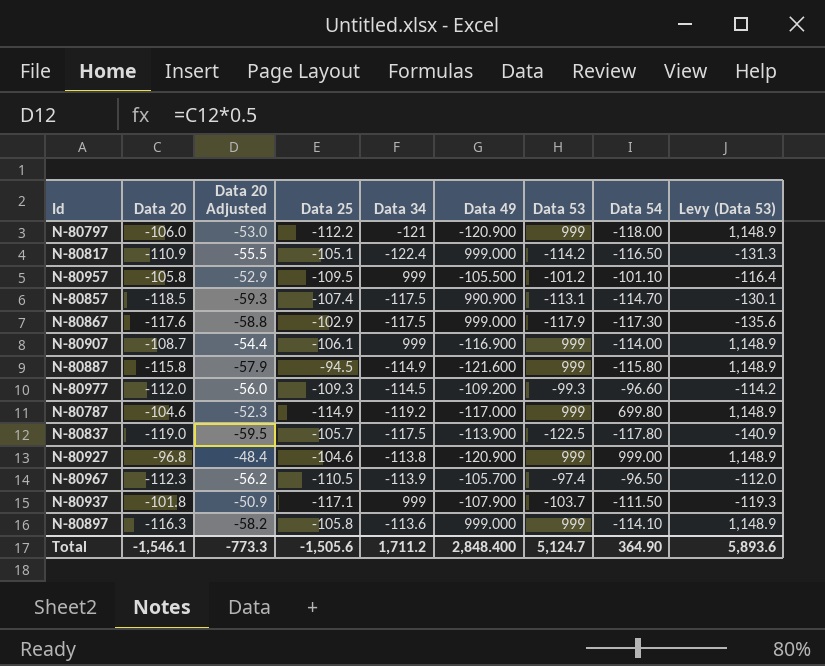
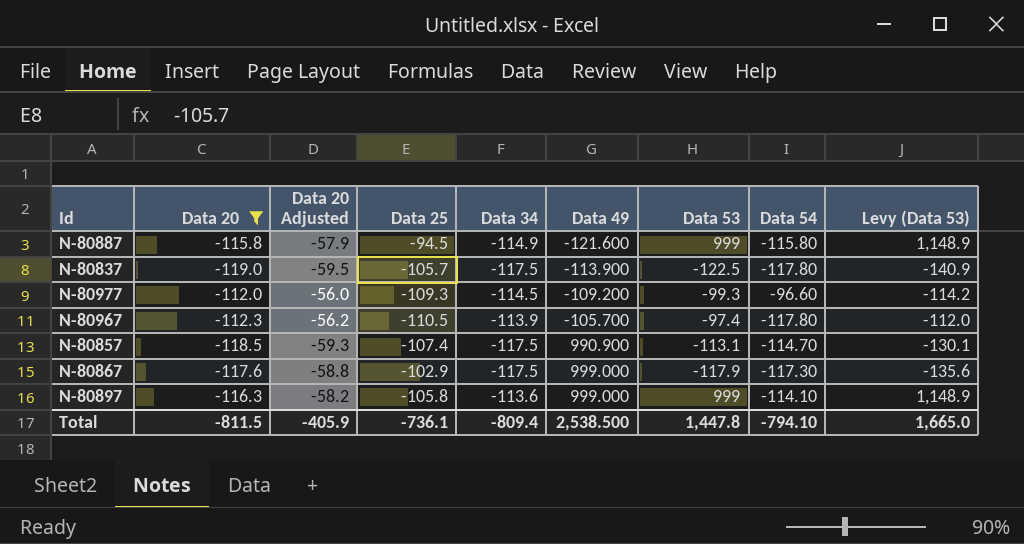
filter: none -> Data 20 <= -112.0
row order: none -> Data 49 ascending
N-80967 | Data 54: -96.50 -> -117.80
Total | Data 20: -1,546.1 -> -811.5
Total | Data 20 Adjusted: -773.3 -> -405.9
Total | Data 25: -1,505.6 -> -736.1
Total | Data 34: 1,711.2 -> -809.4
Total | Data 49: 2,848.400 -> 2,538.500
Total | Data 53: 5,124.7 -> 1,447.8
Total | Data 54: 364.90 -> -794.10
Total | Levy (Data 53): 5,893.6 -> 1,665.0

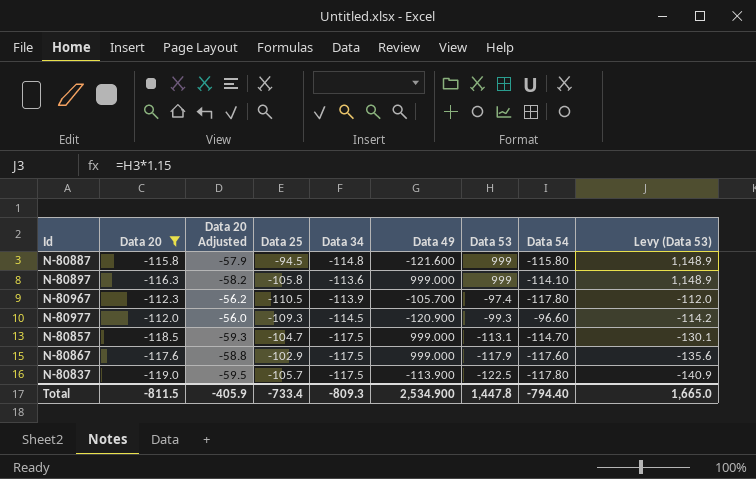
row order: Data 49 ascending -> Data 53 descending
N-80887 | Data 34: -114.9 -> -114.8
N-80977 | Data 49: -109.200 -> -120.900
N-80857 | Data 25: -107.4 -> -104.7
N-80857 | Data 49: 990.900 -> 999.000
N-80867 | Data 54: -117.30 -> -117.60
Total | Data 25: -736.1 -> -733.4
Total | Data 34: -809.4 -> -809.3
Total | Data 49: 2,538.500 -> 2,534.900
Total | Data 54: -794.10 -> -794.40

